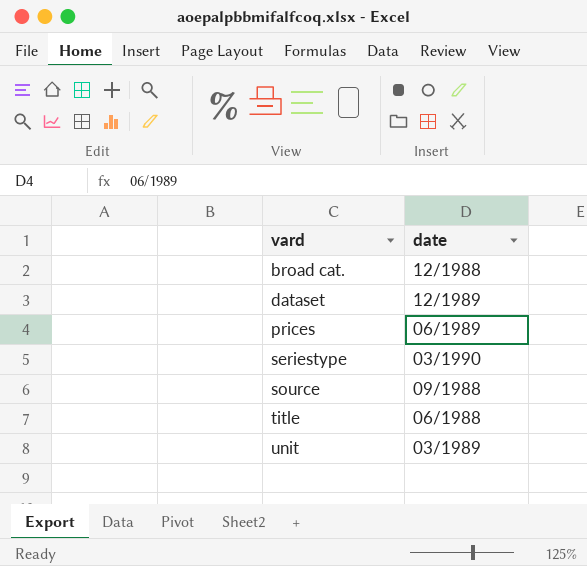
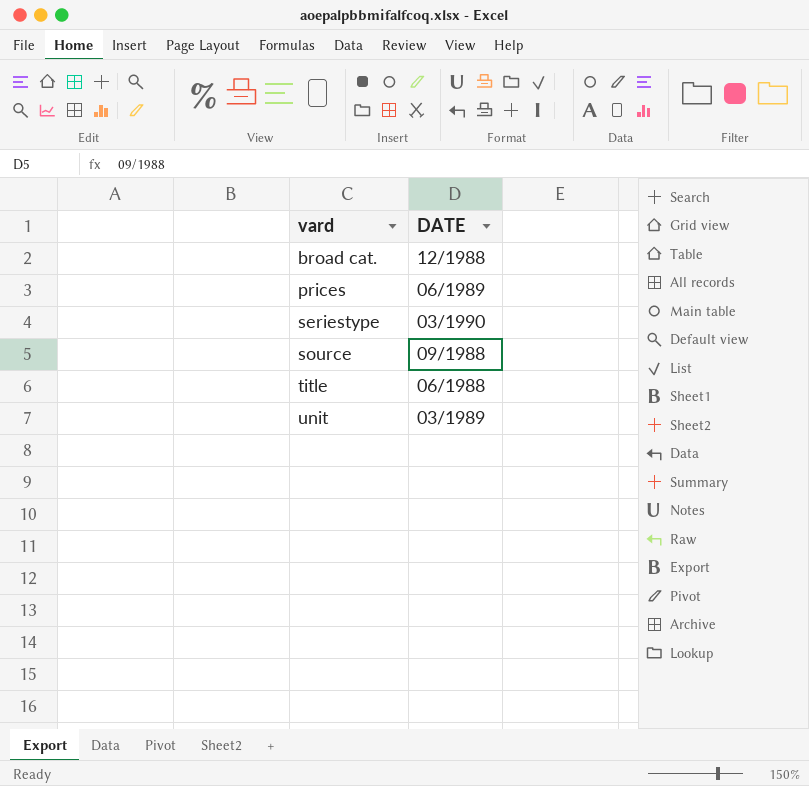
column name: date -> DATE
row dataset: 12/1989 -> none

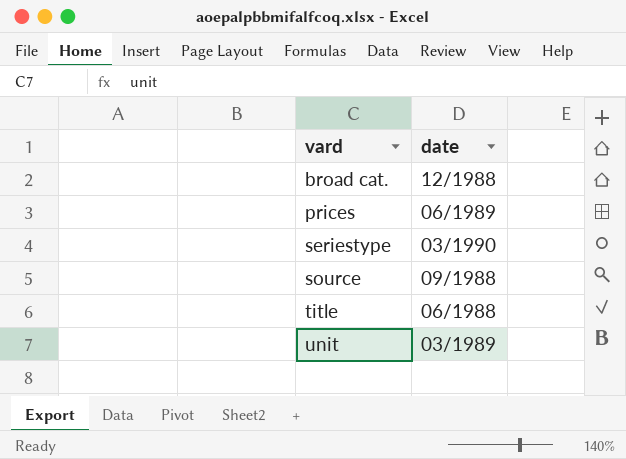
column name: DATE -> date

